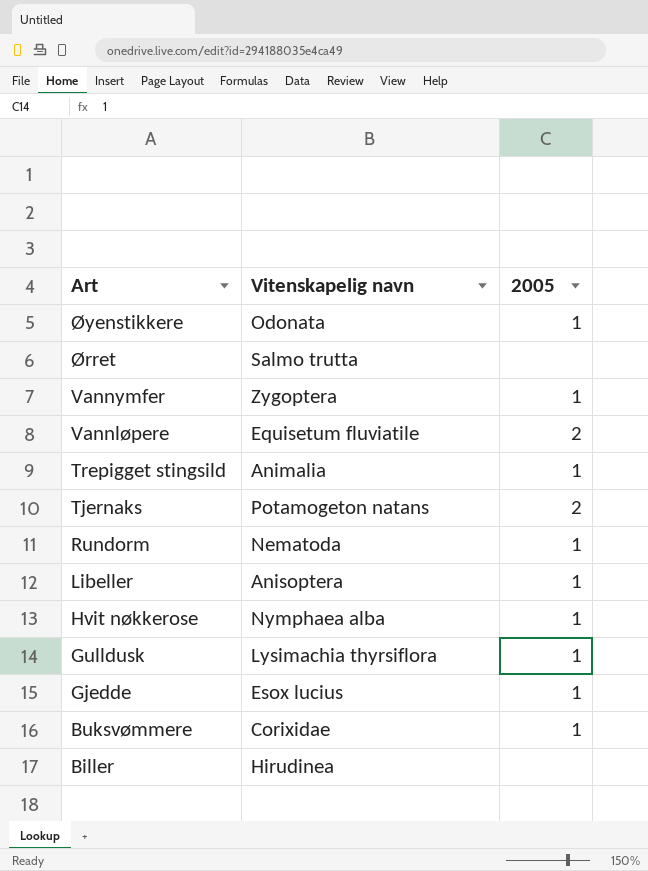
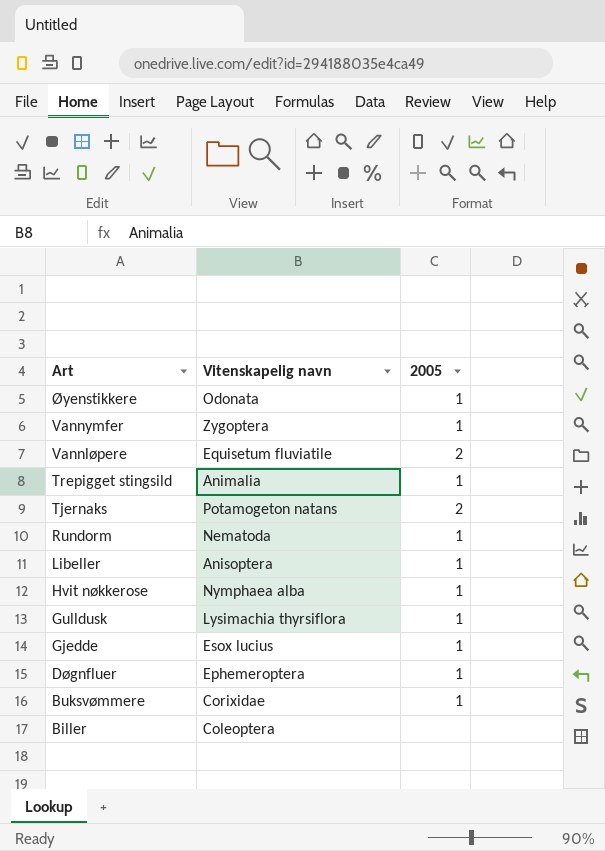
row Ørret: Salmo trutta | none -> none
row Døgnfluer: none -> Ephemeroptera | 1
Biller | Vitenskapelig navn: Hirudinea -> Coleoptera

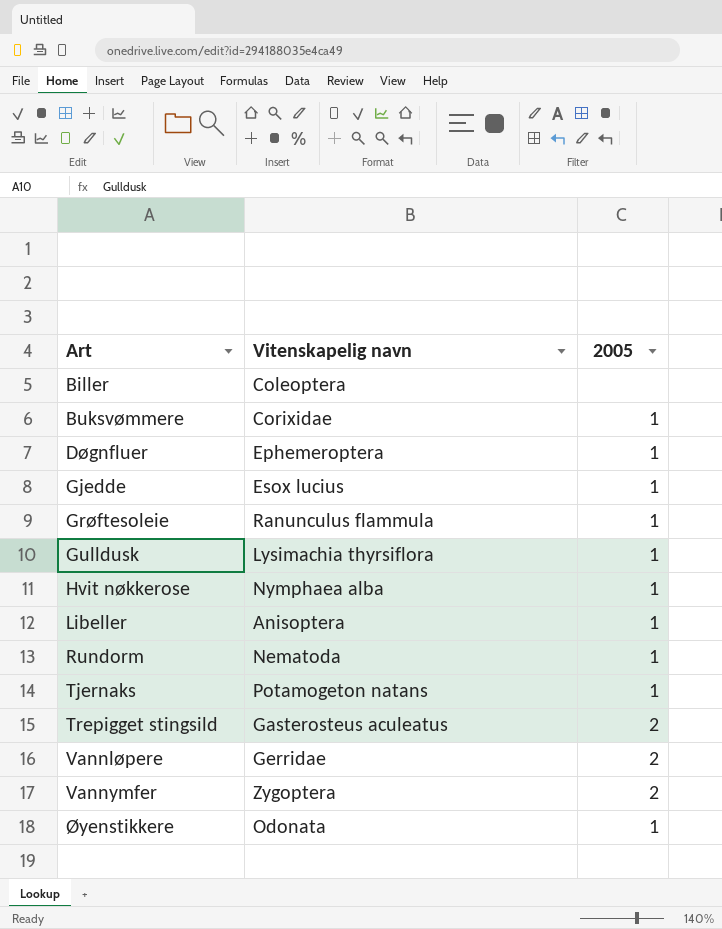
row order: Art descending -> Art ascending
row Grøftesoleie: none -> Ranunculus flammula | 1
Tjernaks | 2005: 2 -> 1
Trepigget stingsild | Vitenskapelig navn: Animalia -> Gasterosteus aculeatus
Trepigget stingsild | 2005: 1 -> 2
Vannløpere | Vitenskapelig navn: Equisetum fluviatile -> Gerridae
Vannymfer | 2005: 1 -> 2

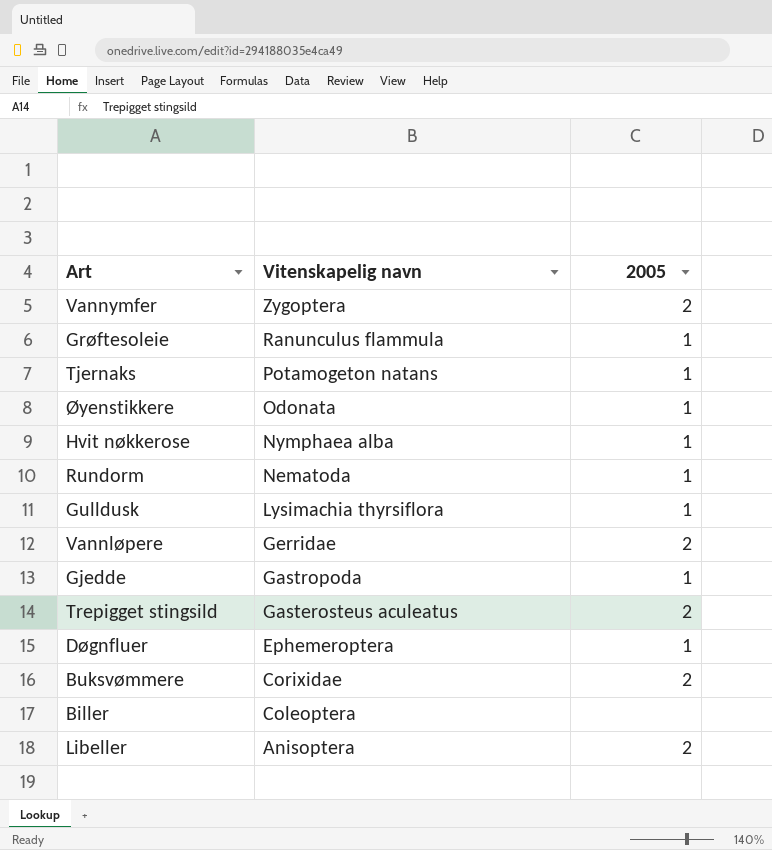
row order: Art ascending -> Vitenskapelig navn descending
Gjedde | Vitenskapelig navn: Esox lucius -> Gastropoda
Buksvømmere | 2005: 1 -> 2
Libeller | 2005: 1 -> 2

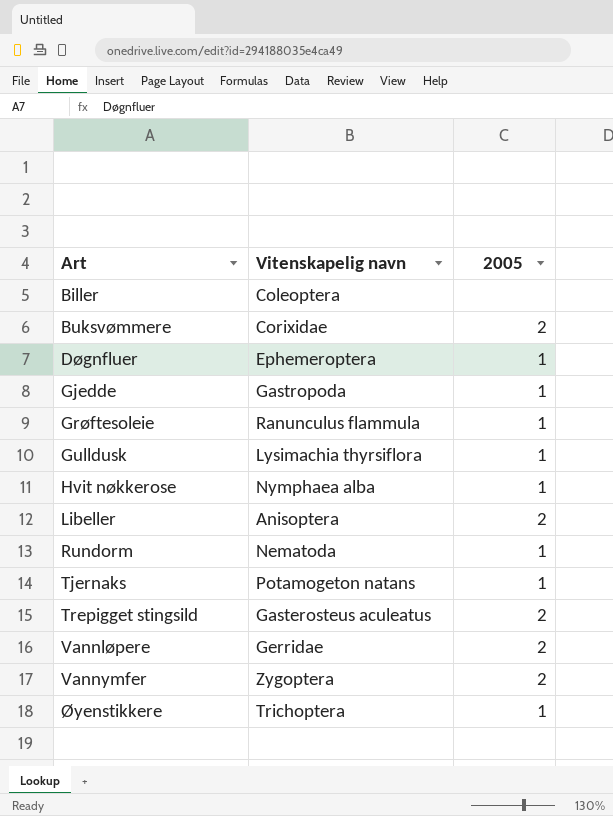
row order: Vitenskapelig navn descending -> Art ascending
Øyenstikkere | Vitenskapelig navn: Odonata -> Trichoptera

